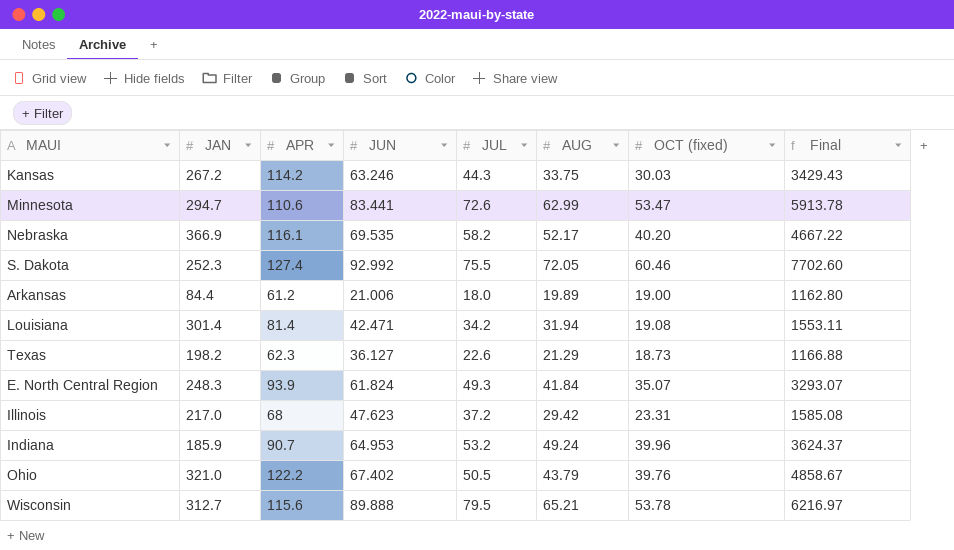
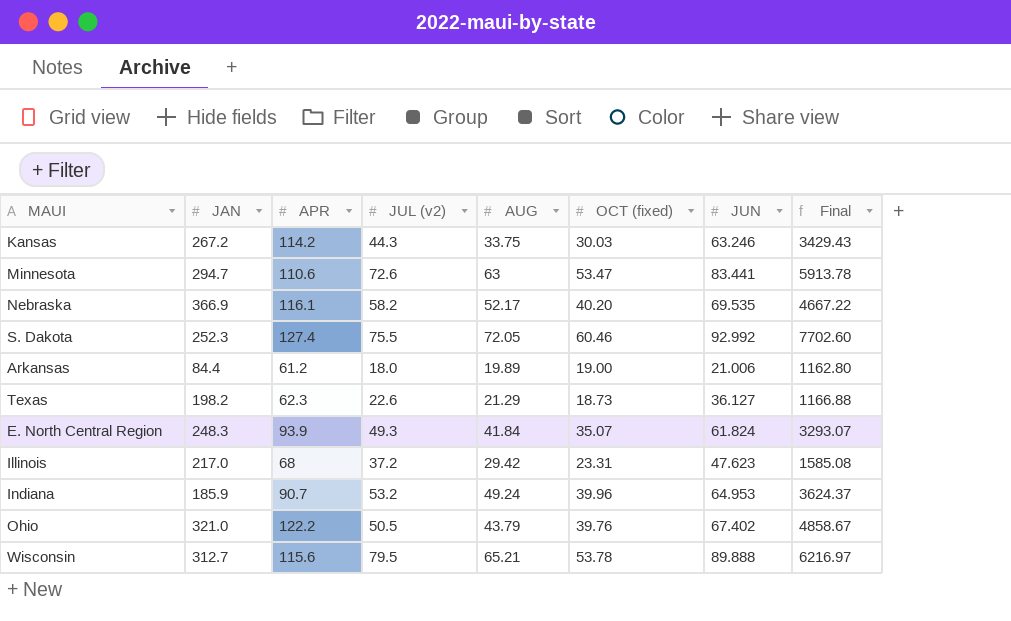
column name: JUL -> JUL (v2)
column JUN | position: 4 -> 7
row Louisiana: 301.4 | 81.4 | 42.471 | 34.2 | 31.94 | 19.08 | 1553.11 -> none
Minnesota | AUG: 62.99 -> 63

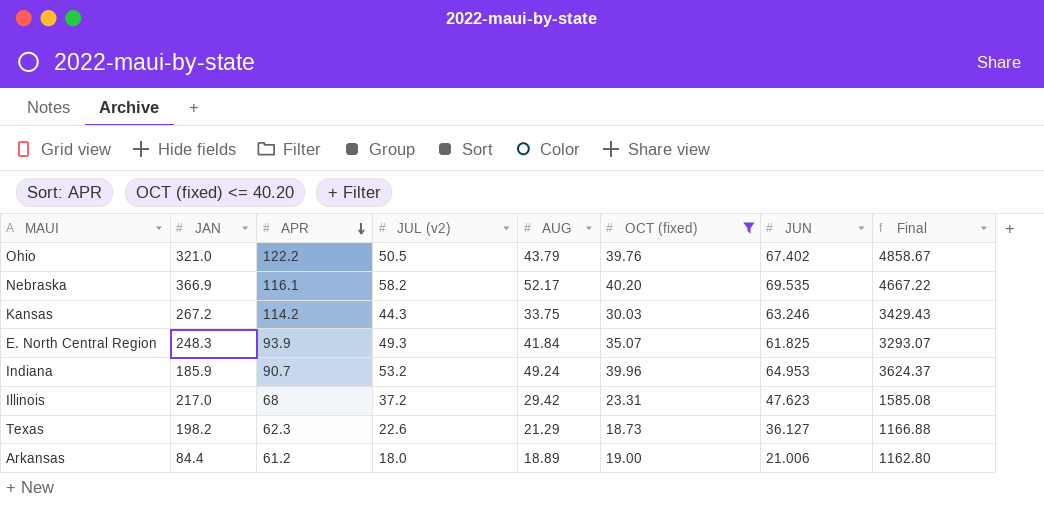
filter: none -> OCT (fixed) <= 40.20
row order: none -> APR descending
E. North Central Region | JUN: 61.824 -> 61.825
Arkansas | AUG: 19.89 -> 18.89

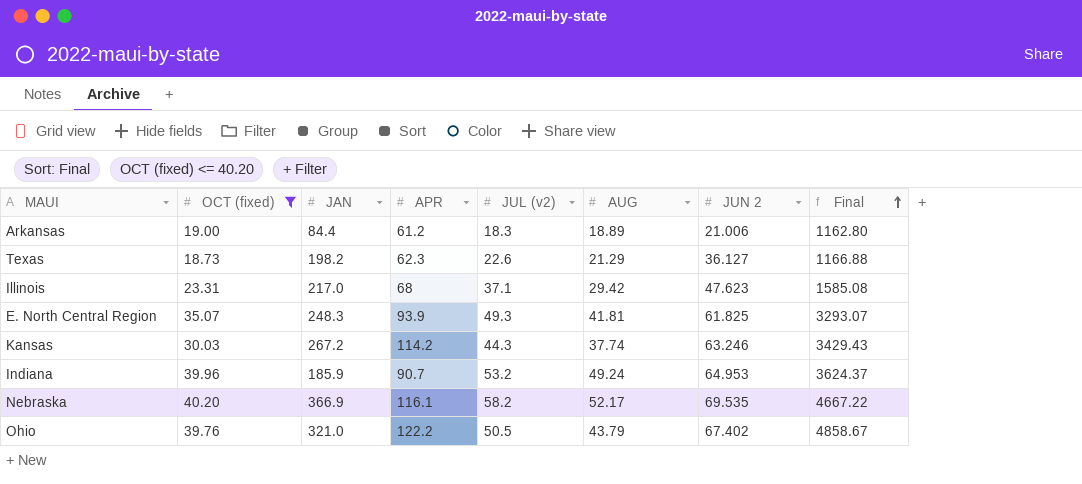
row order: APR descending -> Final ascending
column OCT (fixed) | position: 6 -> 2
column name: JUN -> JUN 2
Arkansas | JUL (v2): 18.0 -> 18.3
Illinois | JUL (v2): 37.2 -> 37.1
E. North Central Region | AUG: 41.84 -> 41.81
Kansas | AUG: 33.75 -> 37.74

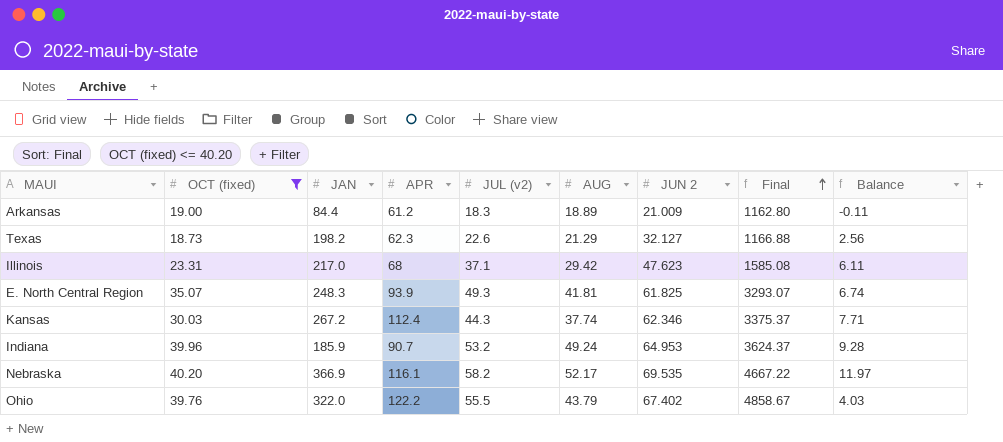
column Balance | formula: none -> [AUG] - [OCT (fixed)]
Arkansas | JUN 2: 21.006 -> 21.009
Texas | JUN 2: 36.127 -> 32.127
Kansas | APR: 114.2 -> 112.4
Kansas | JUN 2: 63.246 -> 62.346
Kansas | Final: 3429.43 -> 3375.37
Ohio | JAN: 321.0 -> 322.0
Ohio | JUL (v2): 50.5 -> 55.5

